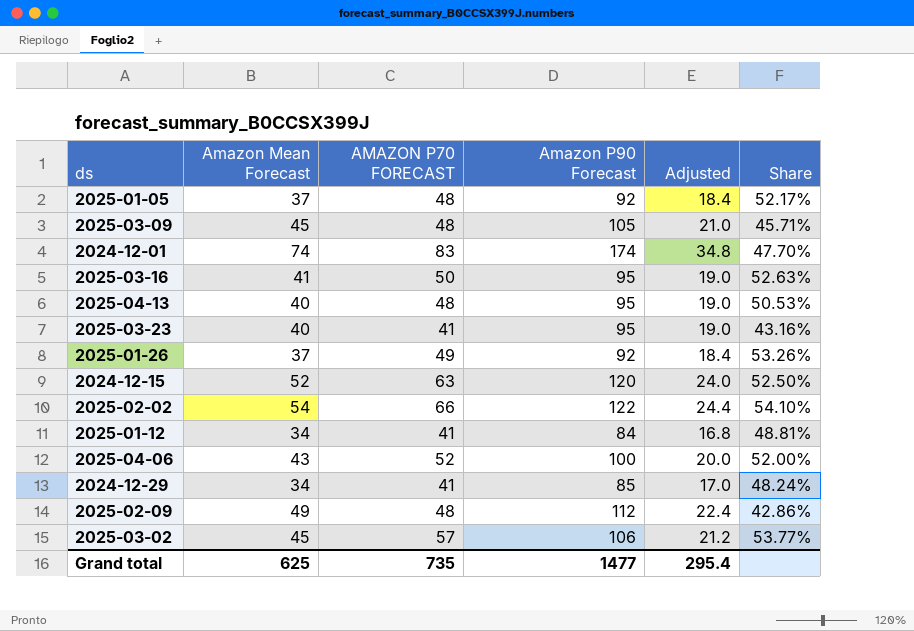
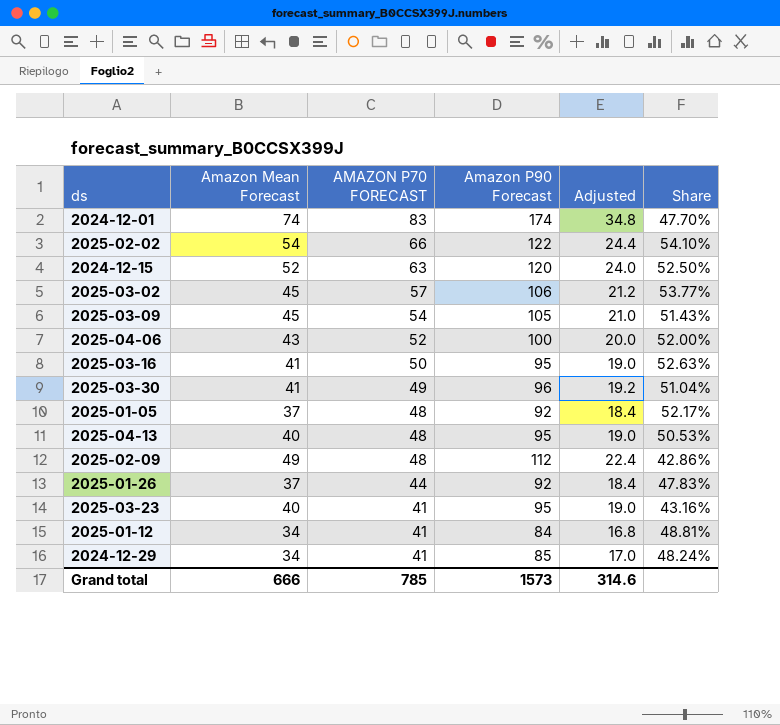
row order: none -> AMAZON P70 FORECAST descending
2025-03-09 | AMAZON P70 FORECAST: 48 -> 54
2025-03-09 | Share: 45.71% -> 51.43%
row 2025-03-30: none -> 41 | 49 | 96 | 19.2 | 51.04%
2025-01-26 | AMAZON P70 FORECAST: 49 -> 44
2025-01-26 | Share: 53.26% -> 47.83%
Grand total | Amazon Mean Forecast: 625 -> 666
Grand total | AMAZON P70 FORECAST: 735 -> 785
Grand total | Amazon P90 Forecast: 1477 -> 1573
Grand total | Adjusted: 295.4 -> 314.6

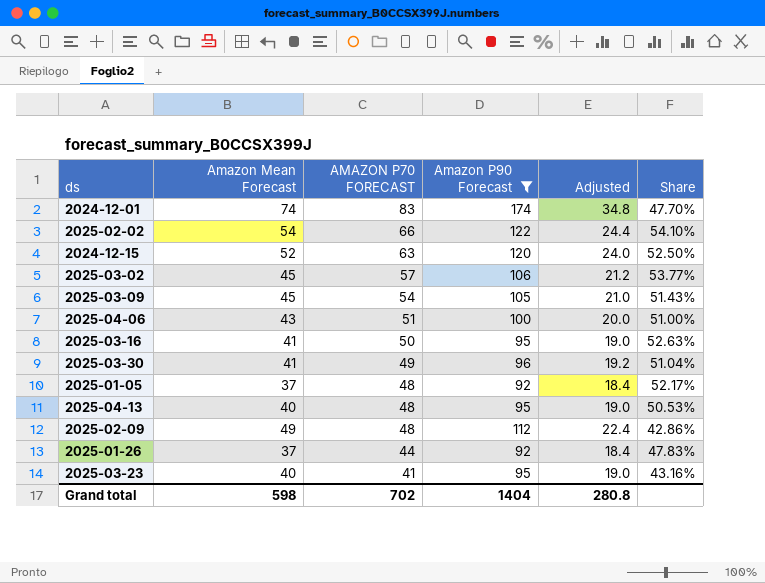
filter: none -> Amazon P90 Forecast >= 92
2025-04-06 | AMAZON P70 FORECAST: 52 -> 51
2025-04-06 | Share: 52.00% -> 51.00%
Grand total | Amazon Mean Forecast: 666 -> 598
Grand total | AMAZON P70 FORECAST: 785 -> 702
Grand total | Amazon P90 Forecast: 1573 -> 1404
Grand total | Adjusted: 314.6 -> 280.8

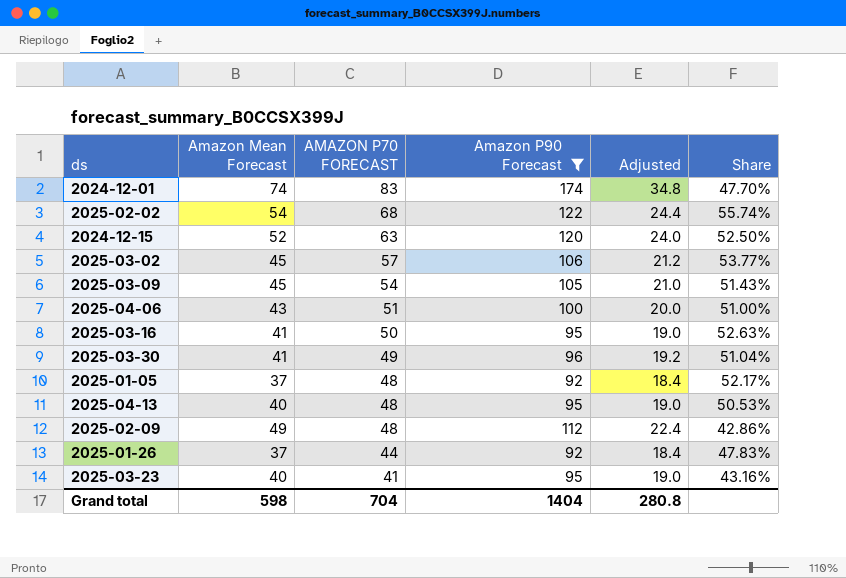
2025-02-02 | AMAZON P70 FORECAST: 66 -> 68
2025-02-02 | Share: 54.10% -> 55.74%
Grand total | AMAZON P70 FORECAST: 702 -> 704

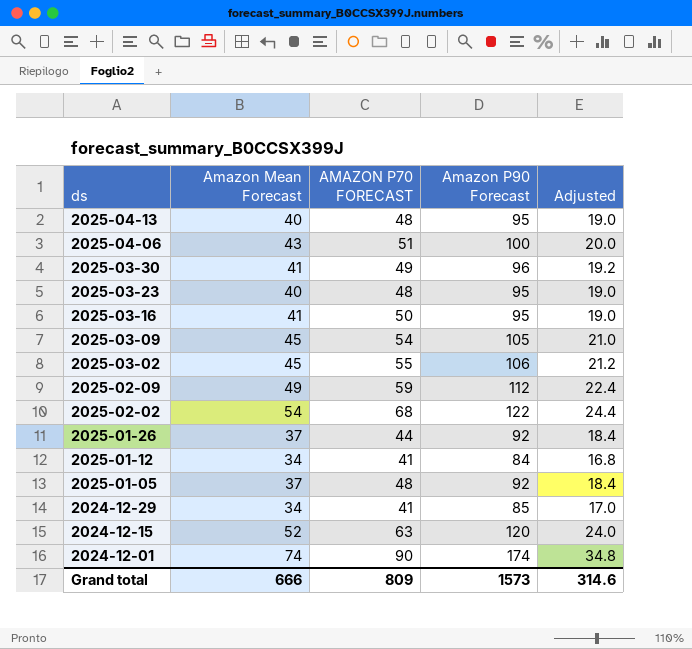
filter: Amazon P90 Forecast >= 92 -> none
row order: AMAZON P70 FORECAST descending -> ds descending
column Share | formula: [AMAZON P70 FORECAST] / [Amazon P90 Forecast] -> none
2025-03-23 | AMAZON P70 FORECAST: 41 -> 48
2025-03-02 | AMAZON P70 FORECAST: 57 -> 55
2025-02-09 | AMAZON P70 FORECAST: 48 -> 59
2024-12-01 | AMAZON P70 FORECAST: 83 -> 90
Grand total | Amazon Mean Forecast: 598 -> 666
Grand total | AMAZON P70 FORECAST: 704 -> 809
Grand total | Amazon P90 Forecast: 1404 -> 1573
Grand total | Adjusted: 280.8 -> 314.6

